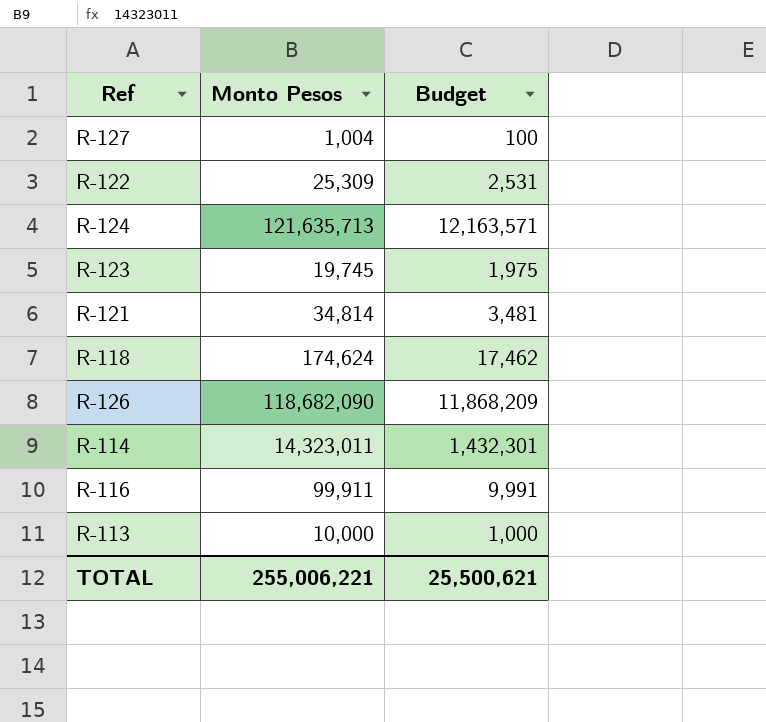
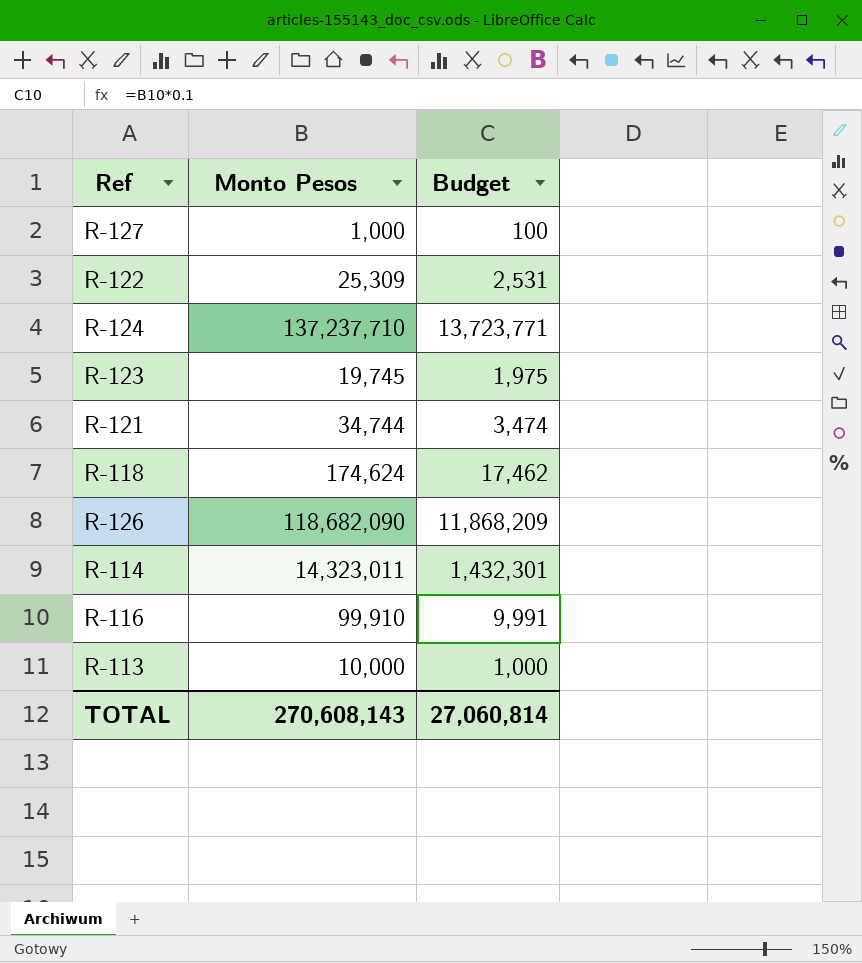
R-127 | Monto Pesos: 1,004 -> 1,000
R-124 | Monto Pesos: 121,635,713 -> 137,237,710
R-124 | Budget: 12,163,571 -> 13,723,771
R-121 | Monto Pesos: 34,814 -> 34,744
R-121 | Budget: 3,481 -> 3,474
R-116 | Monto Pesos: 99,911 -> 99,910
TOTAL | Monto Pesos: 255,006,221 -> 270,608,143
TOTAL | Budget: 25,500,621 -> 27,060,814

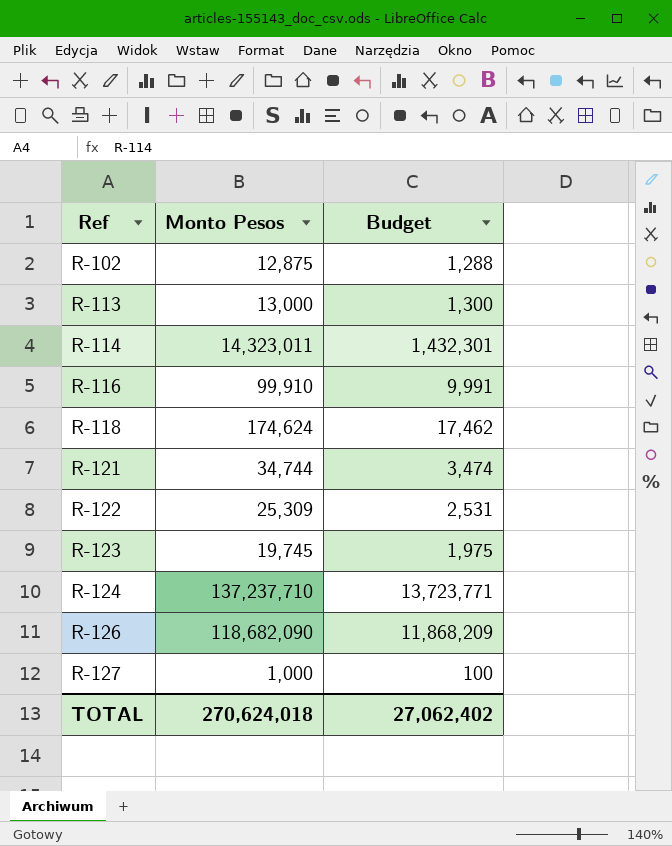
row order: none -> Ref ascending
row R-102: none -> 12,875 | 1,288
R-113 | Monto Pesos: 10,000 -> 13,000
R-113 | Budget: 1,000 -> 1,300
TOTAL | Monto Pesos: 270,608,143 -> 270,624,018
TOTAL | Budget: 27,060,814 -> 27,062,402

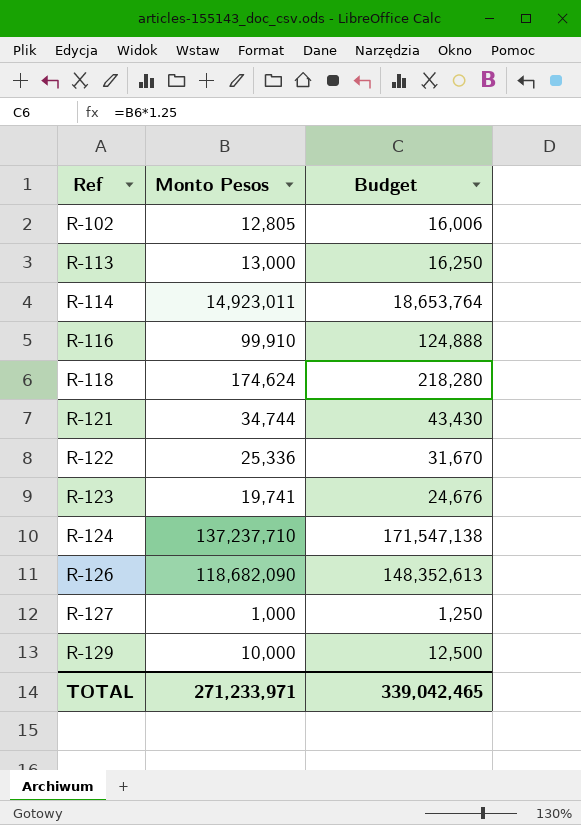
column Budget | formula: [Monto Pesos] * 0.1 -> [Monto Pesos] * 1.25
R-102 | Monto Pesos: 12,875 -> 12,805
R-114 | Monto Pesos: 14,323,011 -> 14,923,011
R-122 | Monto Pesos: 25,309 -> 25,336
R-123 | Monto Pesos: 19,745 -> 19,741
row R-129: none -> 10,000 | 12,500
TOTAL | Monto Pesos: 270,624,018 -> 271,233,971
TOTAL | Budget: 27,062,402 -> 339,042,465

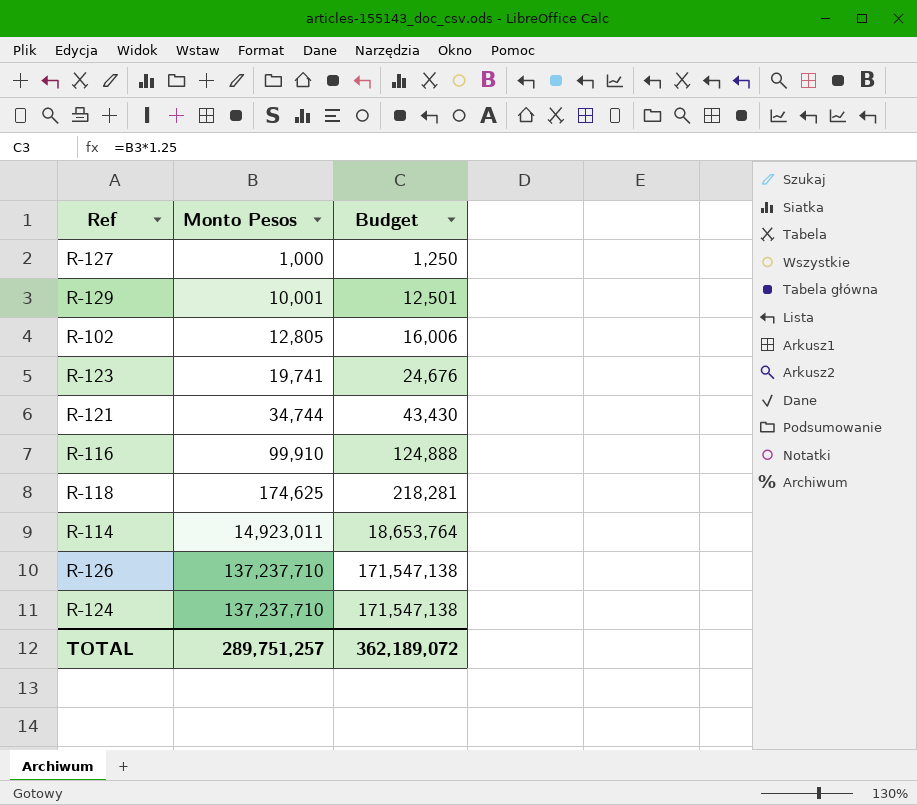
row order: Ref ascending -> Monto Pesos ascending
row R-113: 13,000 | 16,250 -> none
row R-122: 25,336 | 31,670 -> none
R-129 | Monto Pesos: 10,000 -> 10,001
R-129 | Budget: 12,500 -> 12,501
R-118 | Monto Pesos: 174,624 -> 174,625
R-118 | Budget: 218,280 -> 218,281
R-126 | Monto Pesos: 118,682,090 -> 137,237,710
R-126 | Budget: 148,352,613 -> 171,547,138
TOTAL | Monto Pesos: 271,233,971 -> 289,751,257
TOTAL | Budget: 339,042,465 -> 362,189,072

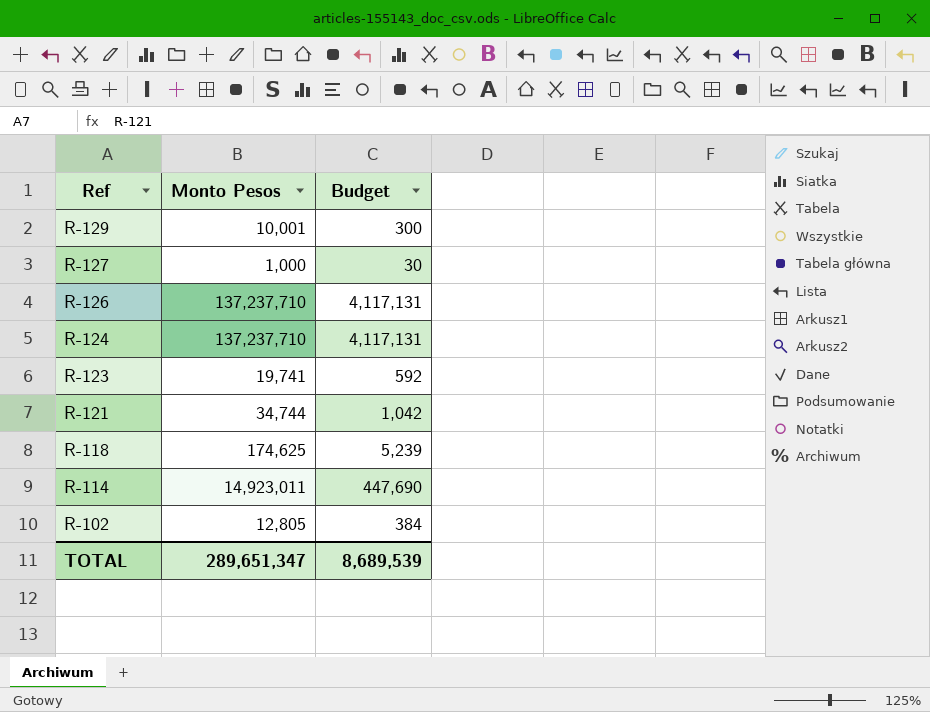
row order: Monto Pesos ascending -> Ref descending
column Budget | formula: [Monto Pesos] * 1.25 -> [Monto Pesos] * 0.03
row R-116: 99,910 | 124,888 -> none
TOTAL | Monto Pesos: 289,751,257 -> 289,651,347
TOTAL | Budget: 362,189,072 -> 8,689,539

